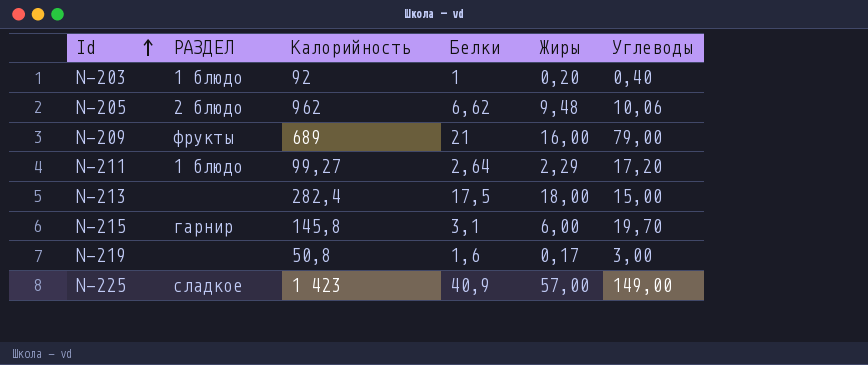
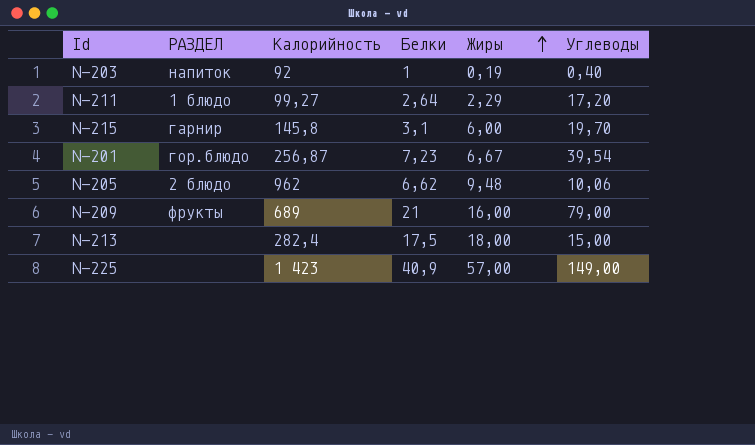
row order: Id ascending -> Жиры ascending
row N-219: none | 50,8 | 1,6 | 0,17 | 3,00 -> none
N-203 | РАЗДЕЛ: 1 блюдо -> напиток
N-203 | Жиры: 0,20 -> 0,19
row N-201: none -> гор.блюдо | 256,87 | 7,23 | 6,67 | 39,54
N-225 | РАЗДЕЛ: сладкое -> none

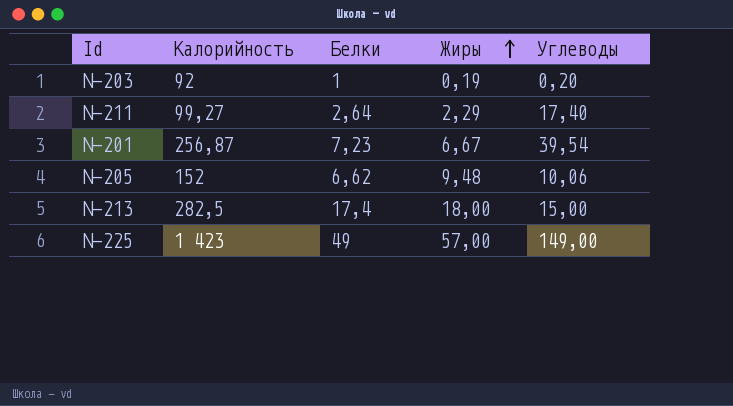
column РАЗДЕЛ | position: 2 -> none
row N-215: гарнир | 145,8 | 3,1 | 6,00 | 19,70 -> none
row N-209: фрукты | 689 | 21 | 16,00 | 79,00 -> none
N-203 | Углеводы: 0,40 -> 0,20
N-211 | Углеводы: 17,20 -> 17,40
N-205 | Калорийность: 962 -> 152
N-213 | Калорийность: 282,4 -> 282,5
N-213 | Белки: 17,5 -> 17,4
N-225 | Белки: 40,9 -> 49

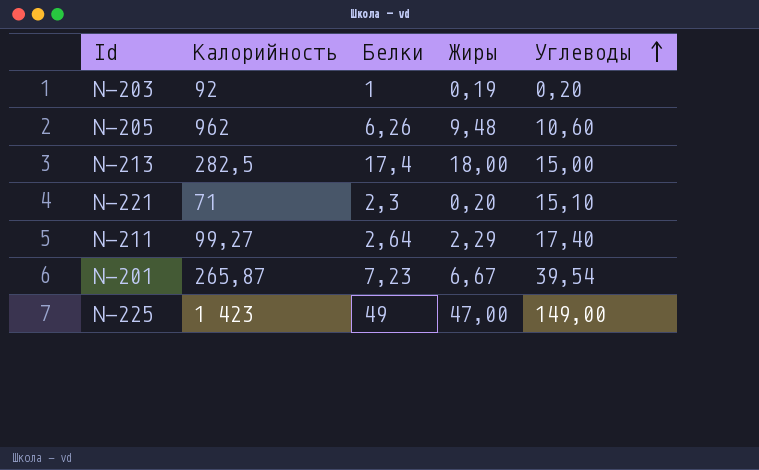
row order: Жиры ascending -> Углеводы ascending
N-205 | Калорийность: 152 -> 962
N-205 | Белки: 6,62 -> 6,26
N-205 | Углеводы: 10,06 -> 10,60
row N-221: none -> 71 | 2,3 | 0,20 | 15,10
N-201 | Калорийность: 256,87 -> 265,87
N-225 | Жиры: 57,00 -> 47,00

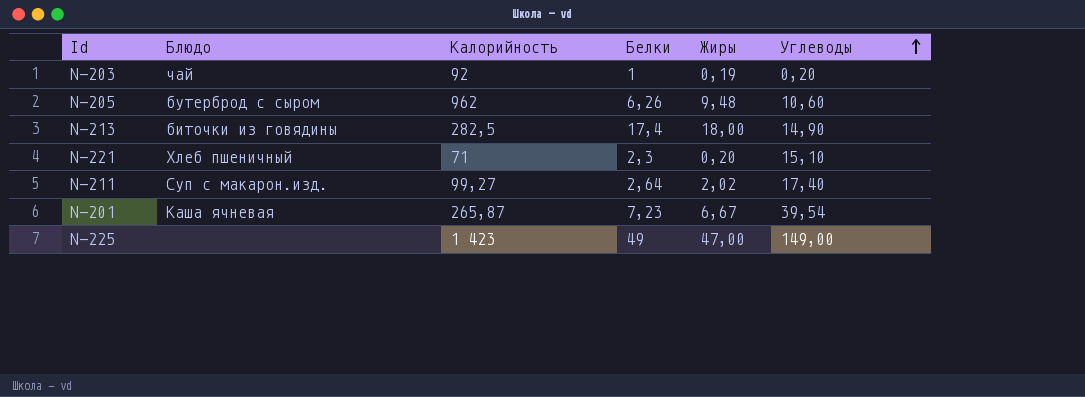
column Блюдо | position: none -> 2
N-213 | Углеводы: 15,00 -> 14,90
N-211 | Жиры: 2,29 -> 2,02

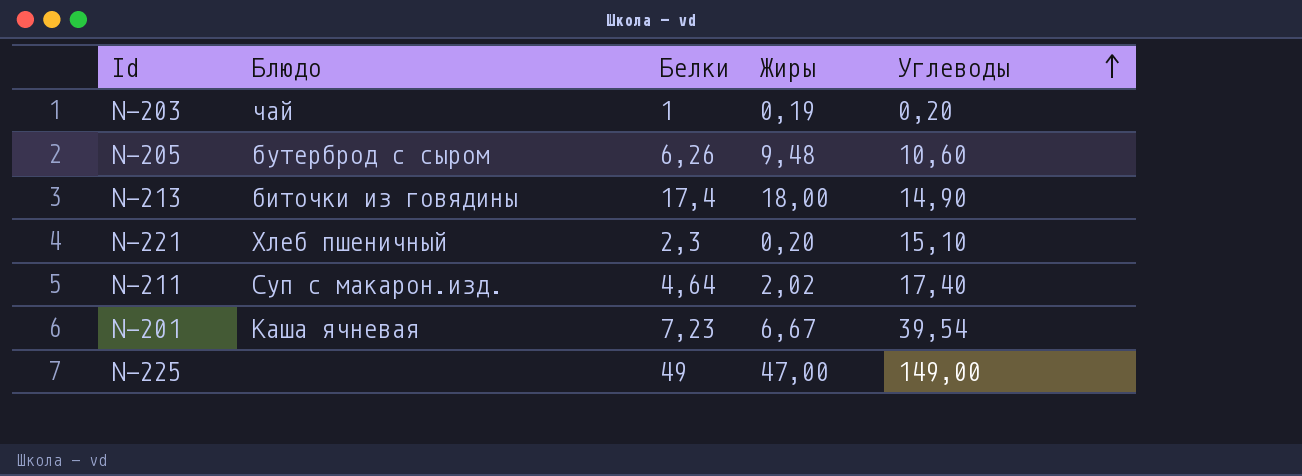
column Калорийность | position: 3 -> none
N-211 | Белки: 2,64 -> 4,64

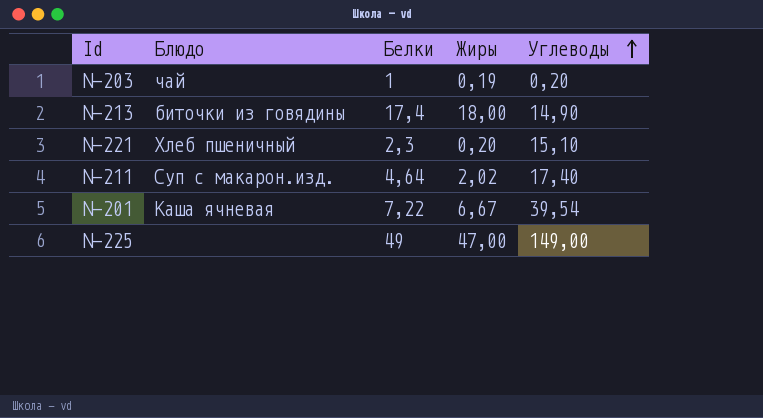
row N-205: бутерброд с сыром | 6,26 | 9,48 | 10,60 -> none
N-201 | Белки: 7,23 -> 7,22

